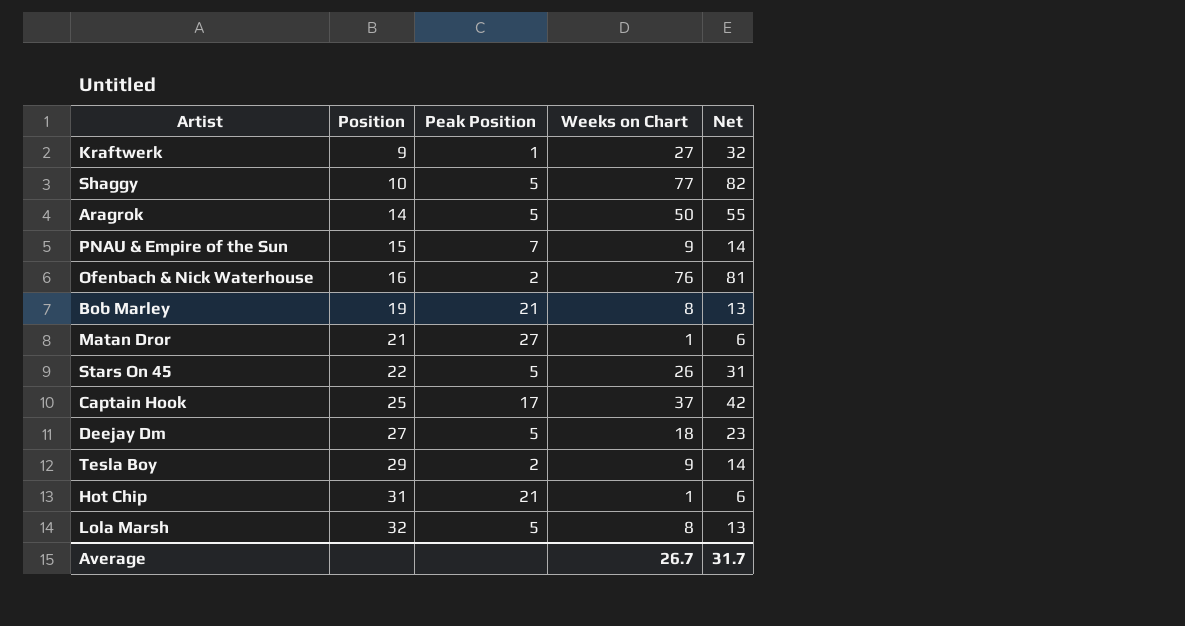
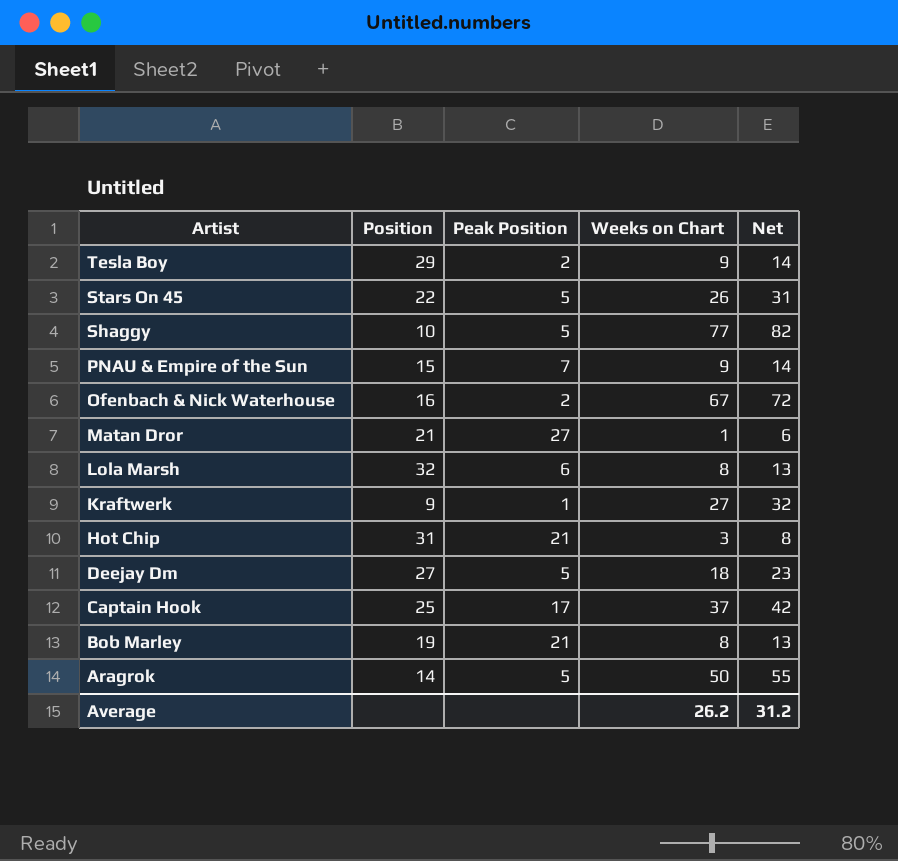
row order: Position ascending -> Artist descending
Ofenbach & Nick Waterhouse | Weeks on Chart: 76 -> 67
Ofenbach & Nick Waterhouse | Net: 81 -> 72
Lola Marsh | Peak Position: 5 -> 6
Hot Chip | Weeks on Chart: 1 -> 3
Hot Chip | Net: 6 -> 8
Average | Weeks on Chart: 26.7 -> 26.2
Average | Net: 31.7 -> 31.2

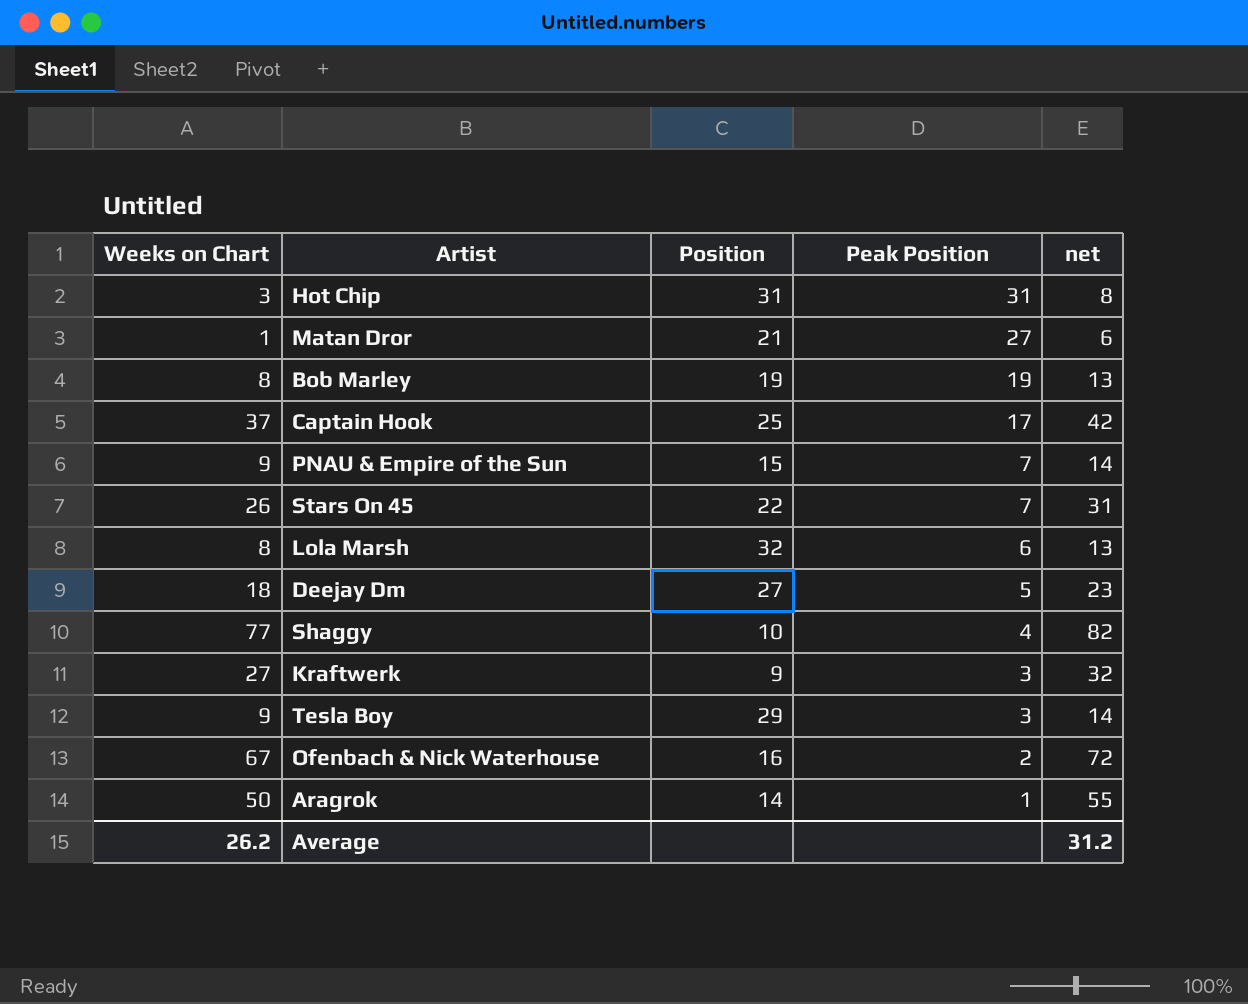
row order: Artist descending -> Peak Position descending
column Weeks on Chart | position: 4 -> 1
column name: Net -> net
Hot Chip | Peak Position: 21 -> 31
Bob Marley | Peak Position: 21 -> 19
Stars On 45 | Peak Position: 5 -> 7
Shaggy | Peak Position: 5 -> 4
Kraftwerk | Peak Position: 1 -> 3
Tesla Boy | Peak Position: 2 -> 3
Aragrok | Peak Position: 5 -> 1

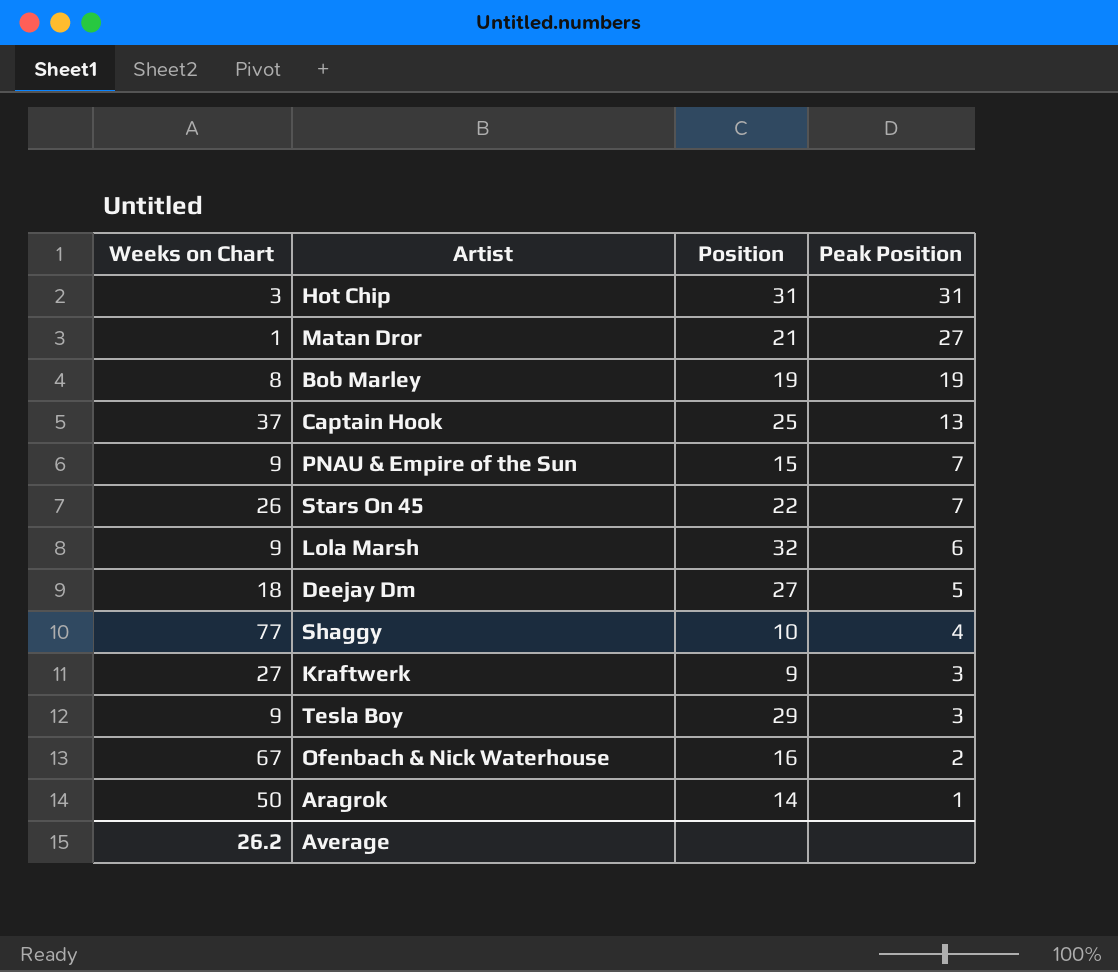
column net | formula: [Weeks on Chart] + 5 -> none
Captain Hook | Peak Position: 17 -> 13
Lola Marsh | Weeks on Chart: 8 -> 9

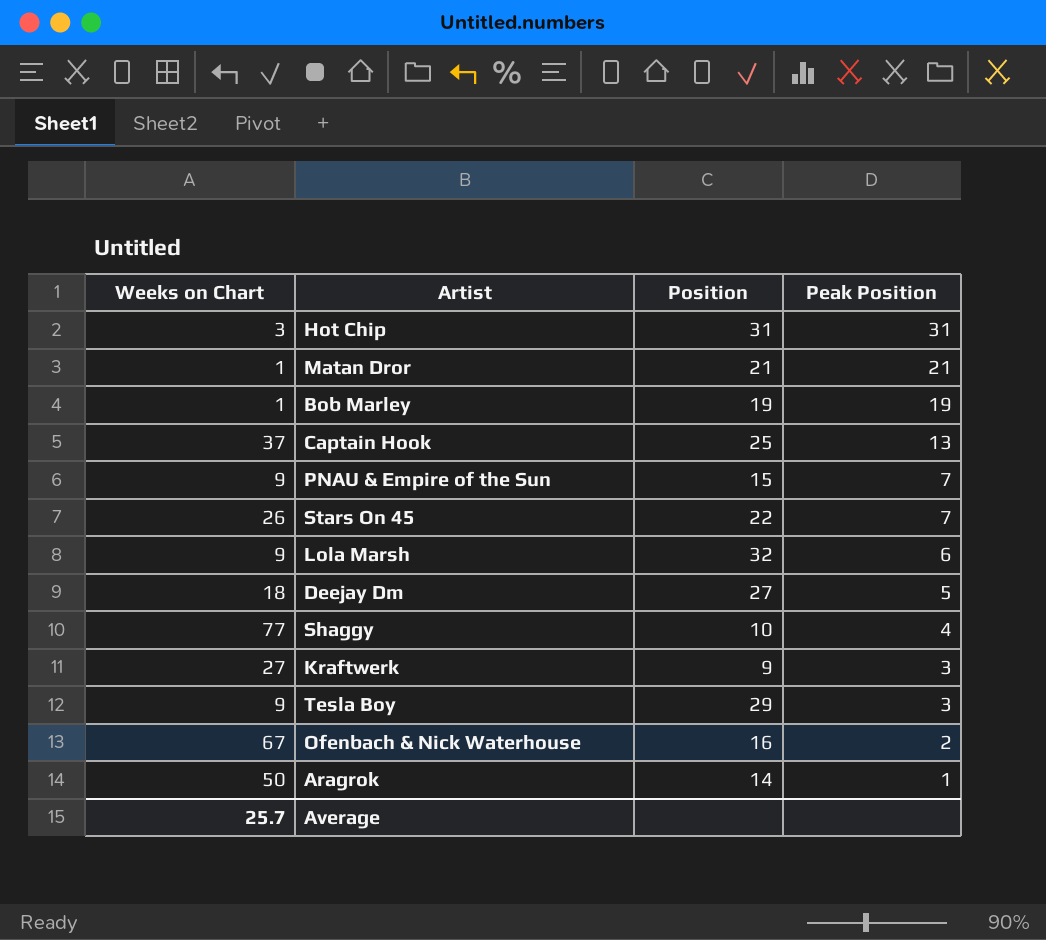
Matan Dror | Peak Position: 27 -> 21
Bob Marley | Weeks on Chart: 8 -> 1
Average | Weeks on Chart: 26.2 -> 25.7

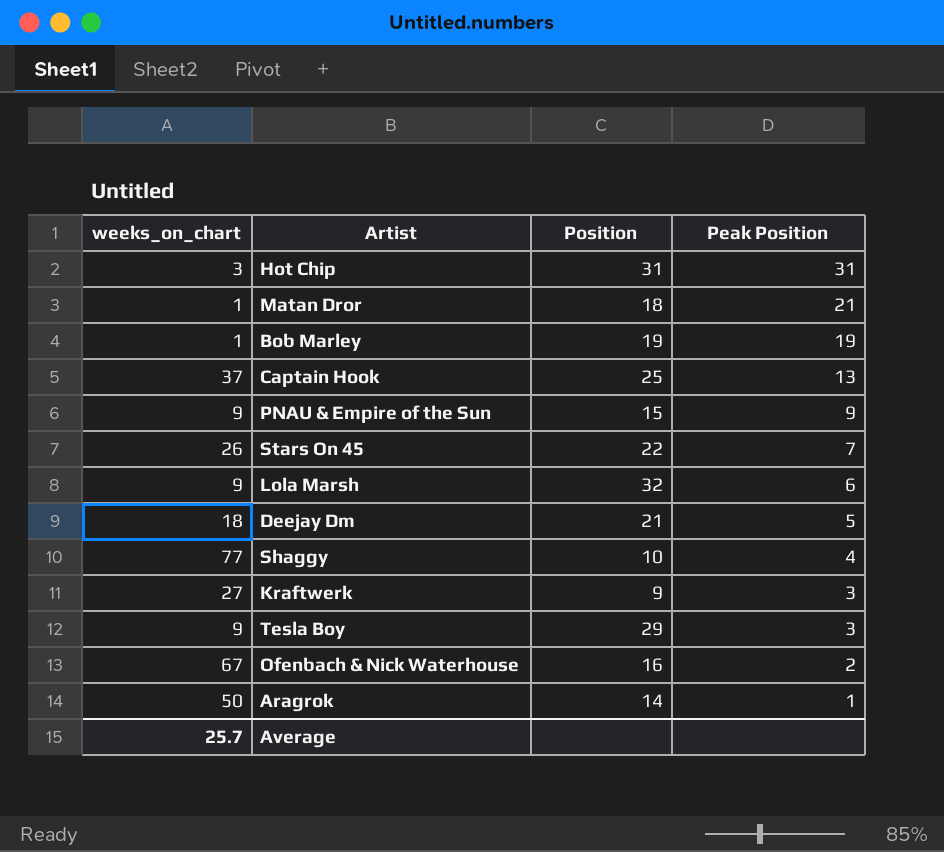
column name: Weeks on Chart -> weeks_on_chart
Matan Dror | Position: 21 -> 18
PNAU & Empire of the Sun | Peak Position: 7 -> 9
Deejay Dm | Position: 27 -> 21

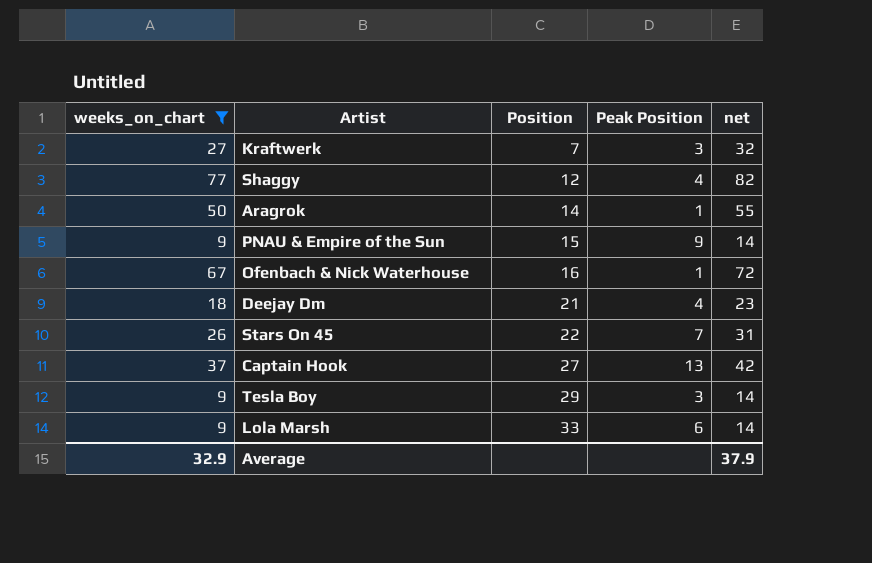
filter: none -> weeks_on_chart >= 9
row order: Peak Position descending -> Position ascending
column net | formula: none -> [weeks_on_chart] + 5
Kraftwerk | Position: 9 -> 7
Shaggy | Position: 10 -> 12
Ofenbach & Nick Waterhouse | Peak Position: 2 -> 1
Deejay Dm | Peak Position: 5 -> 4
Captain Hook | Position: 25 -> 27
Lola Marsh | Position: 32 -> 33
Average | weeks_on_chart: 25.7 -> 32.9

